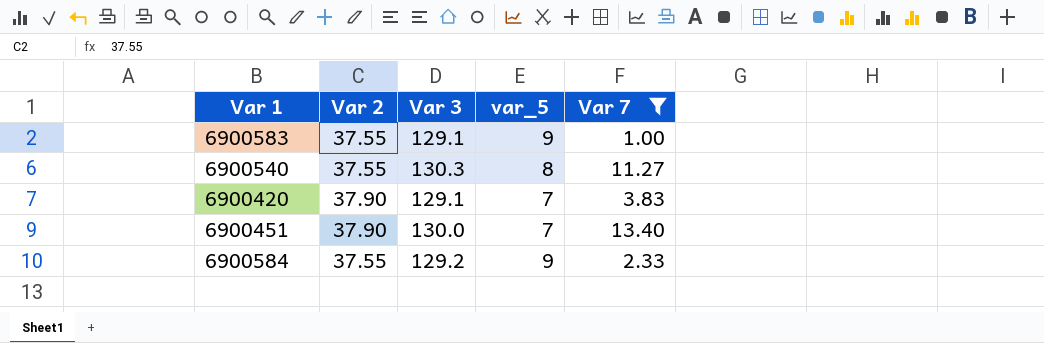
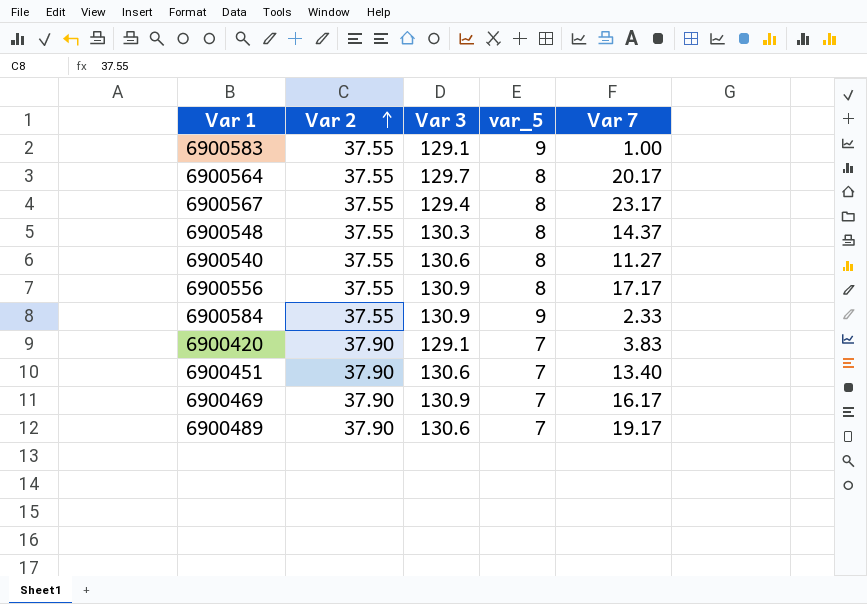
filter: Var 7 <= 13.40 -> none
row order: none -> Var 2 ascending
6900540 | Var 3: 130.3 -> 130.6
6900584 | Var 3: 129.2 -> 130.9
6900451 | Var 3: 130.0 -> 130.6

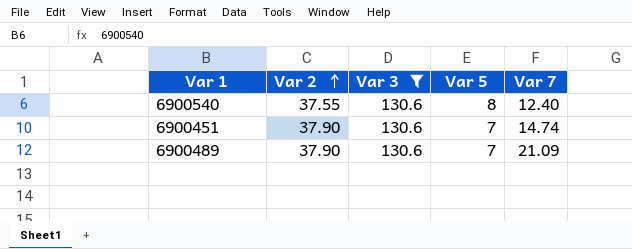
filter: none -> Var 3 = 130.6
column name: var_5 -> Var 5
6900540 | Var 7: 11.27 -> 12.40
6900451 | Var 7: 13.40 -> 14.74
6900489 | Var 7: 19.17 -> 21.09

